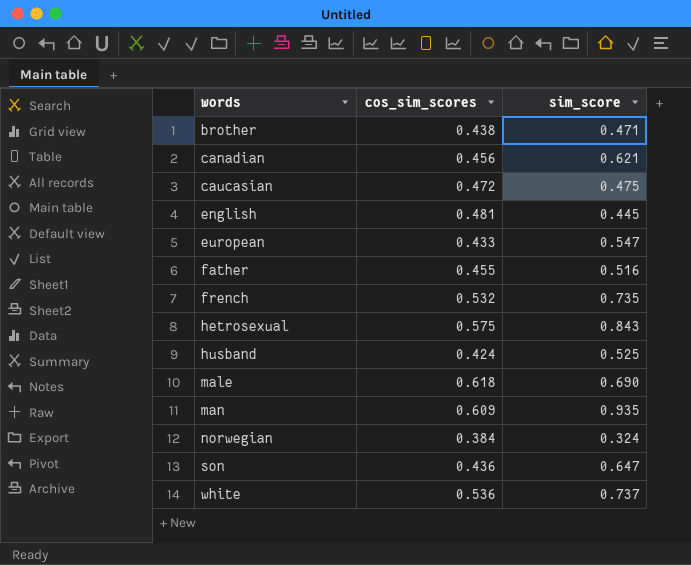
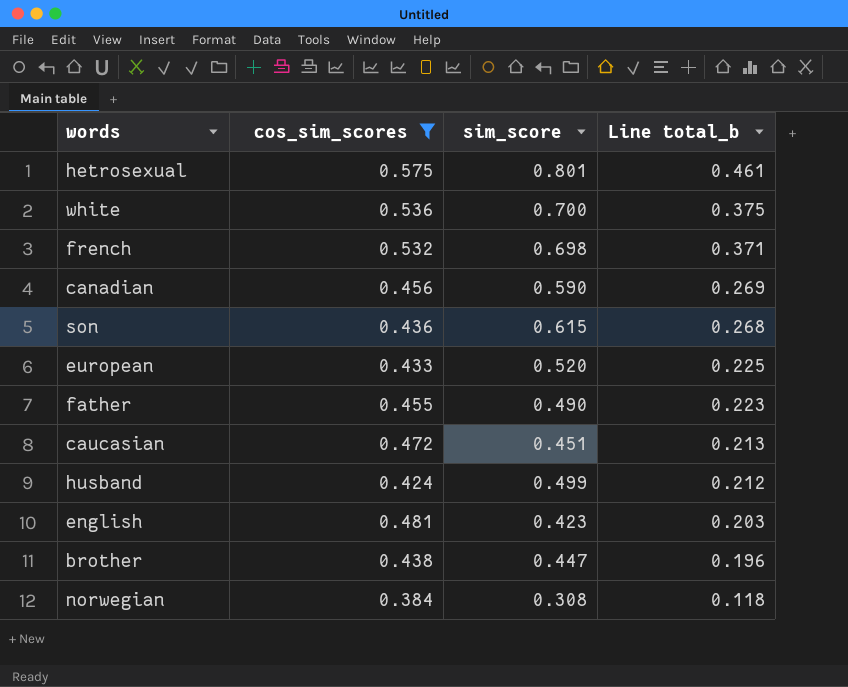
filter: none -> cos_sim_scores <= 0.575
row order: words ascending -> Line total_b descending
column Line total_b | formula: none -> [cos_sim_scores] * [sim_score]
hetrosexual | sim_score: 0.843 -> 0.801
white | sim_score: 0.737 -> 0.700
french | sim_score: 0.735 -> 0.698
canadian | sim_score: 0.621 -> 0.590
son | sim_score: 0.647 -> 0.615
european | sim_score: 0.547 -> 0.520
father | sim_score: 0.516 -> 0.490
caucasian | sim_score: 0.475 -> 0.451
husband | sim_score: 0.525 -> 0.499
english | sim_score: 0.445 -> 0.423
brother | sim_score: 0.471 -> 0.447
norwegian | sim_score: 0.324 -> 0.308

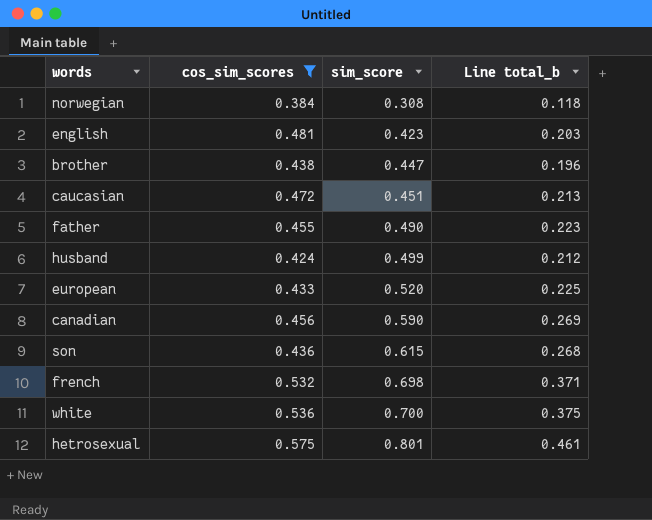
row order: Line total_b descending -> sim_score ascending

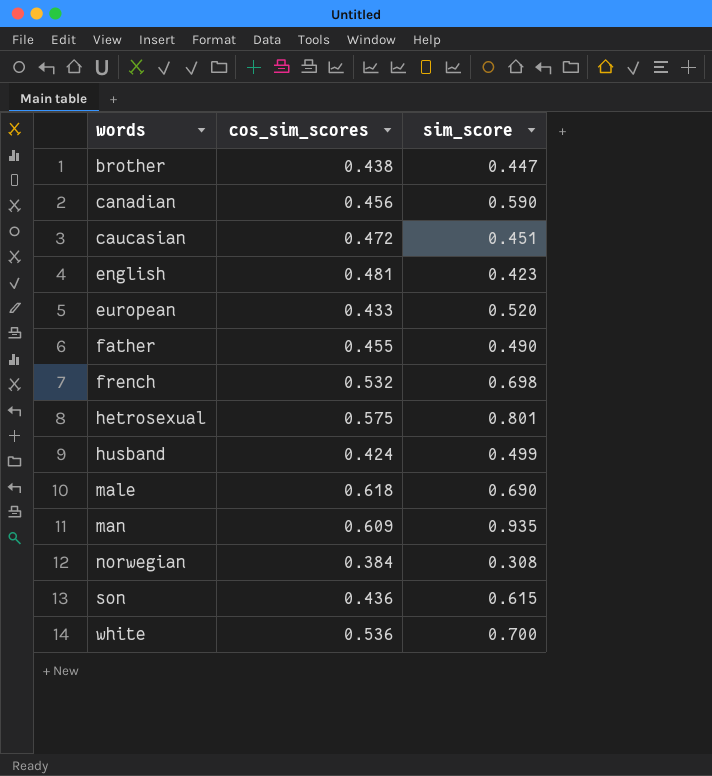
filter: cos_sim_scores <= 0.575 -> none
row order: sim_score ascending -> words ascending
column Line total_b | formula: [cos_sim_scores] * [sim_score] -> none

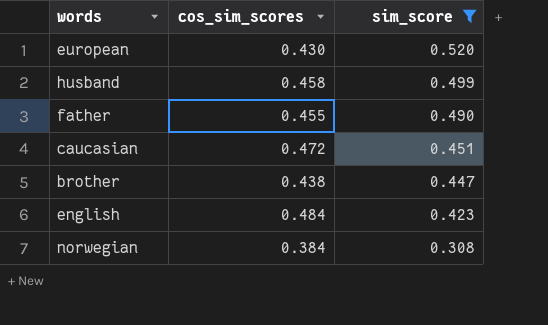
filter: none -> sim_score <= 0.520
row order: words ascending -> sim_score descending
european | cos_sim_scores: 0.433 -> 0.430
husband | cos_sim_scores: 0.424 -> 0.458
english | cos_sim_scores: 0.481 -> 0.484

